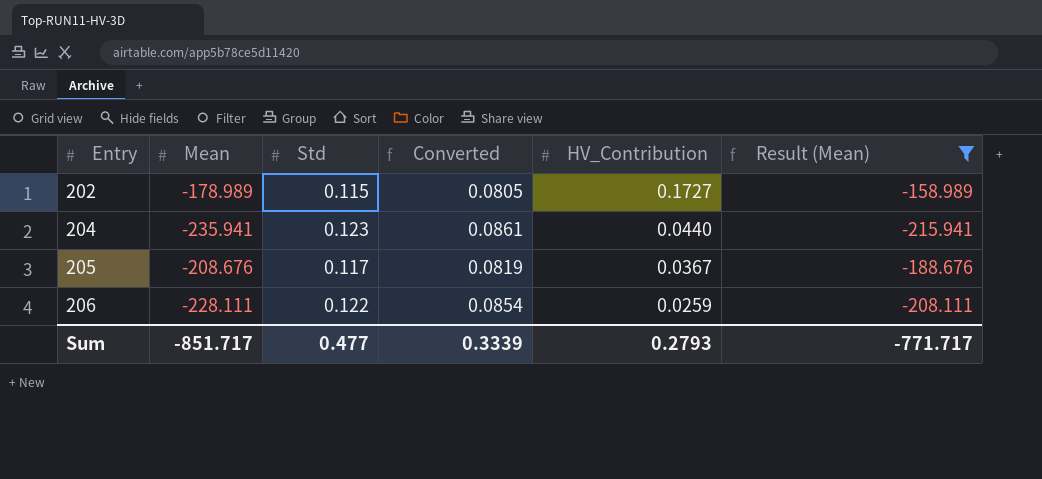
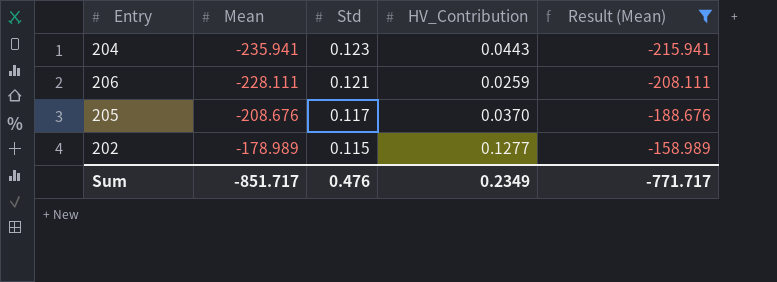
row order: Entry ascending -> Mean ascending
column Converted | formula: [Std] * 0.7 -> none
204 | HV_Contribution: 0.0440 -> 0.0443
206 | Std: 0.122 -> 0.121
205 | HV_Contribution: 0.0367 -> 0.0370
202 | HV_Contribution: 0.1727 -> 0.1277
Sum | Std: 0.477 -> 0.476
Sum | HV_Contribution: 0.2793 -> 0.2349

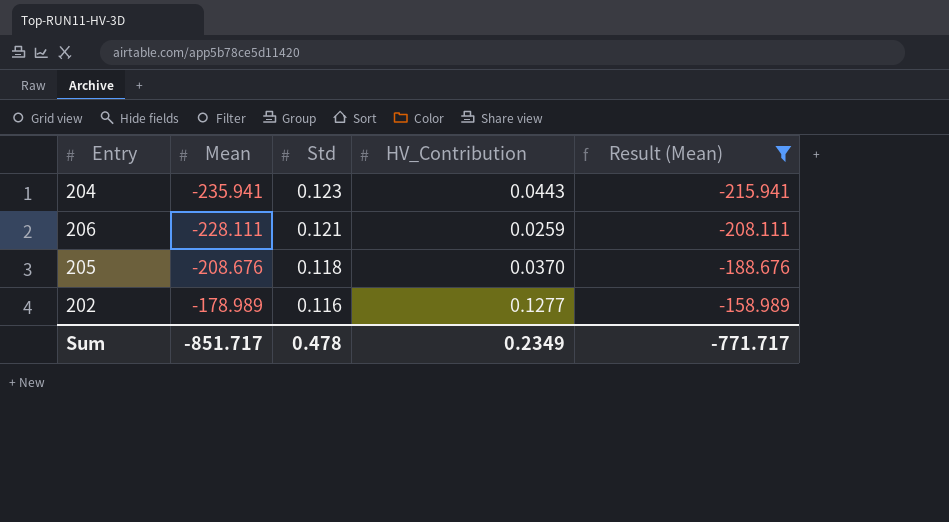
205 | Std: 0.117 -> 0.118
202 | Std: 0.115 -> 0.116
Sum | Std: 0.476 -> 0.478

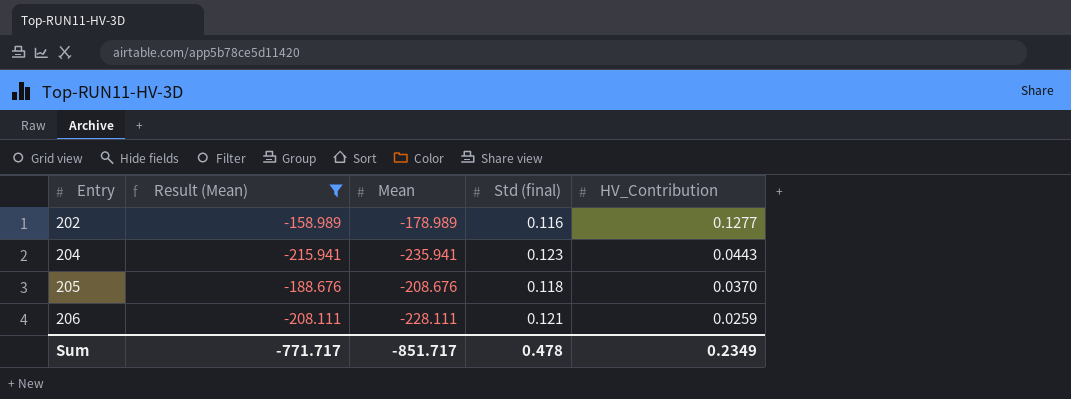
row order: Mean ascending -> Entry ascending
column Result (Mean) | position: 5 -> 2
column name: Std -> Std (final)

